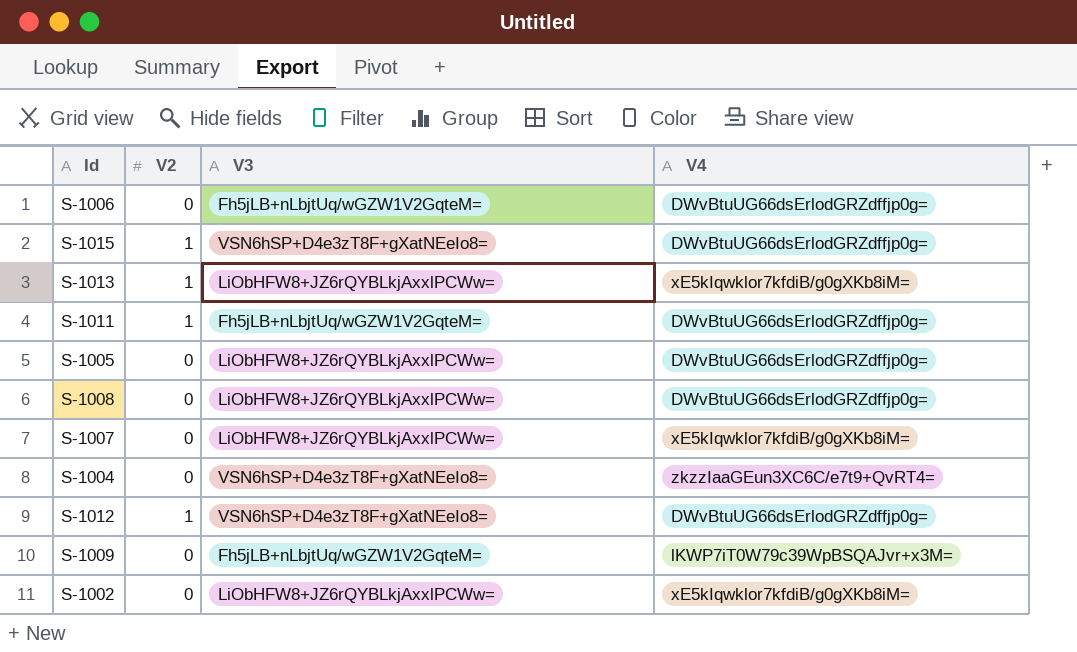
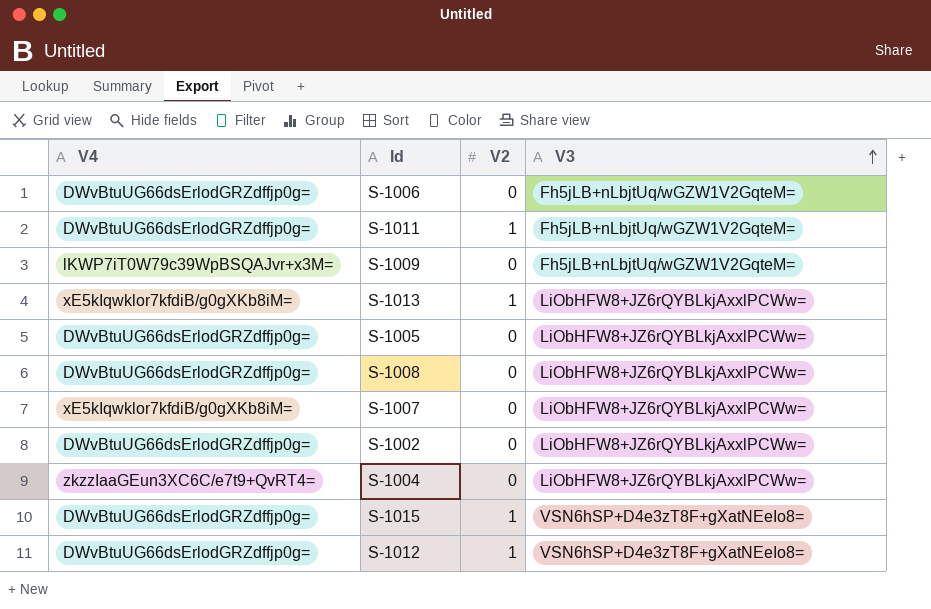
row order: none -> V3 ascending
column V4 | position: 4 -> 1
S-1002 | V4: xE5kIqwklor7kfdiB/g0gXKb8iM= -> DWvBtuUG66dsErlodGRZdffjp0g=
S-1004 | V3: VSN6hSP+D4e3zT8F+gXatNEeIo8= -> LiObHFW8+JZ6rQYBLkjAxxlPCWw=

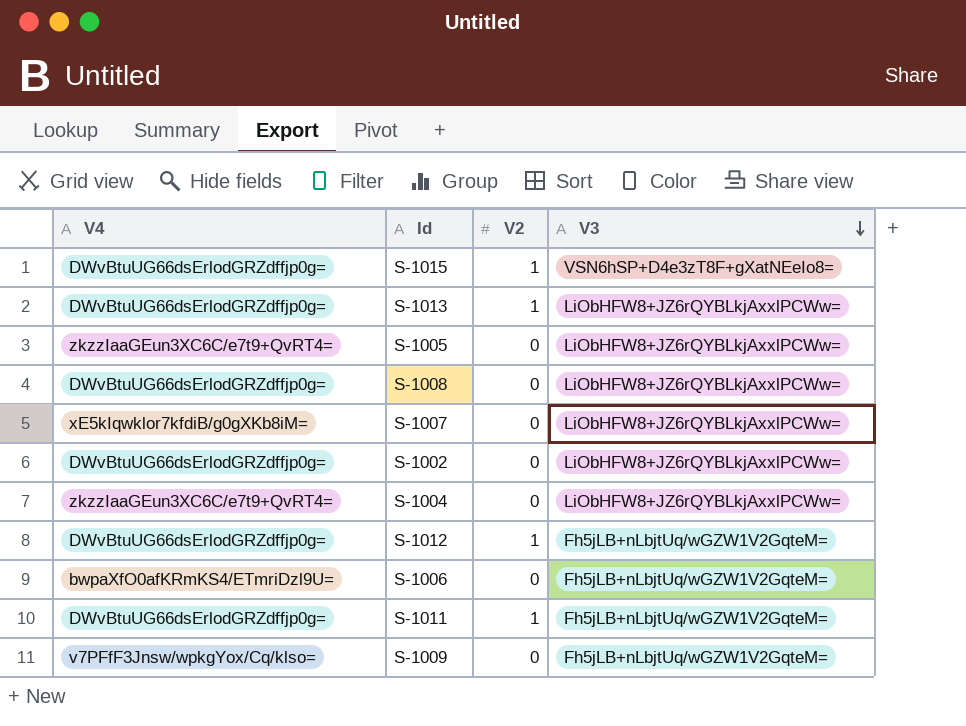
row order: V3 ascending -> V3 descending
S-1013 | V4: xE5kIqwklor7kfdiB/g0gXKb8iM= -> DWvBtuUG66dsErlodGRZdffjp0g=
S-1005 | V4: DWvBtuUG66dsErlodGRZdffjp0g= -> zkzzIaaGEun3XC6C/e7t9+QvRT4=
S-1012 | V3: VSN6hSP+D4e3zT8F+gXatNEeIo8= -> Fh5jLB+nLbjtUq/wGZW1V2GqteM=
S-1006 | V4: DWvBtuUG66dsErlodGRZdffjp0g= -> bwpaXfO0afKRmKS4/ETmriDzl9U=
S-1009 | V4: lKWP7iT0W79c39WpBSQAJvr+x3M= -> v7PFfF3Jnsw/wpkgYox/Cq/klso=

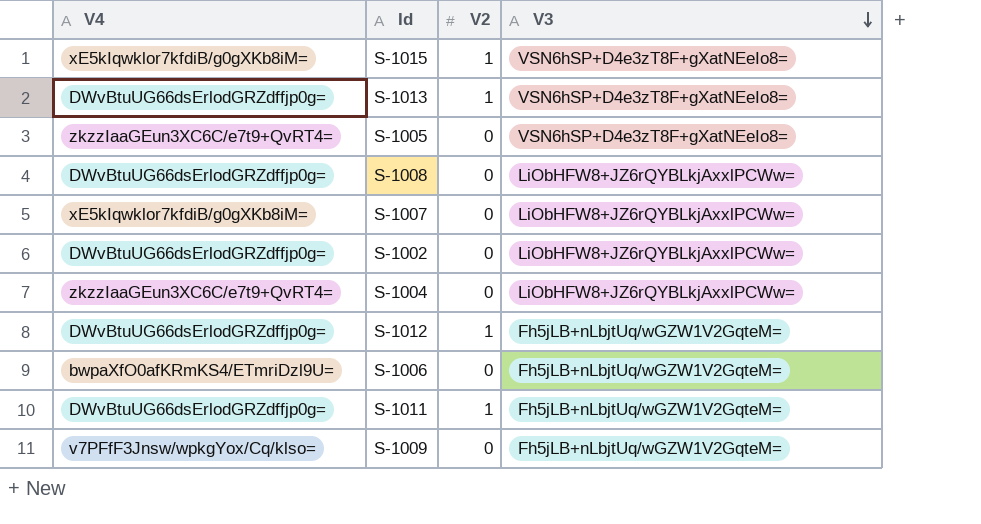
S-1015 | V4: DWvBtuUG66dsErlodGRZdffjp0g= -> xE5kIqwklor7kfdiB/g0gXKb8iM=
S-1013 | V3: LiObHFW8+JZ6rQYBLkjAxxlPCWw= -> VSN6hSP+D4e3zT8F+gXatNEeIo8=
S-1005 | V3: LiObHFW8+JZ6rQYBLkjAxxlPCWw= -> VSN6hSP+D4e3zT8F+gXatNEeIo8=

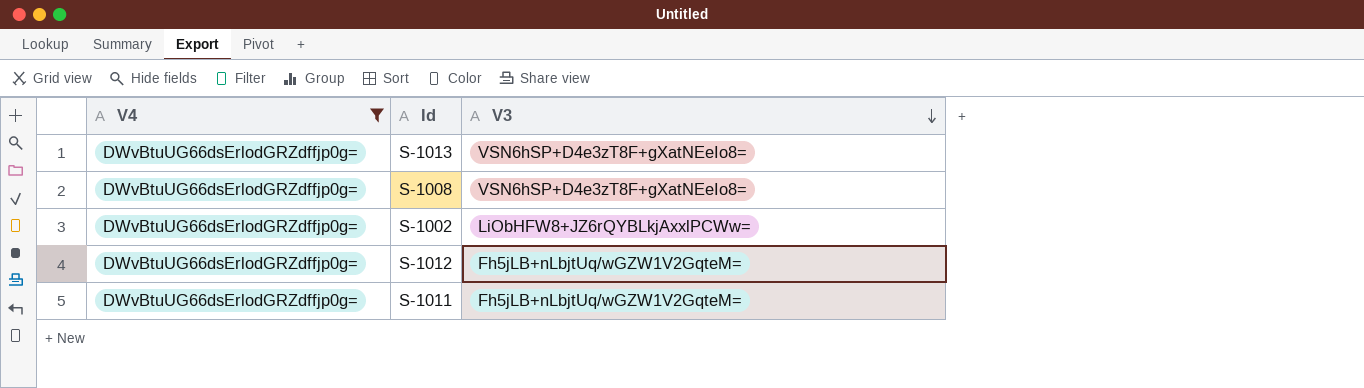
filter: none -> V4 = DWvBtuUG66dsErlodGRZdffjp0g=
column V2 | position: 3 -> none
S-1008 | V3: LiObHFW8+JZ6rQYBLkjAxxlPCWw= -> VSN6hSP+D4e3zT8F+gXatNEeIo8=

